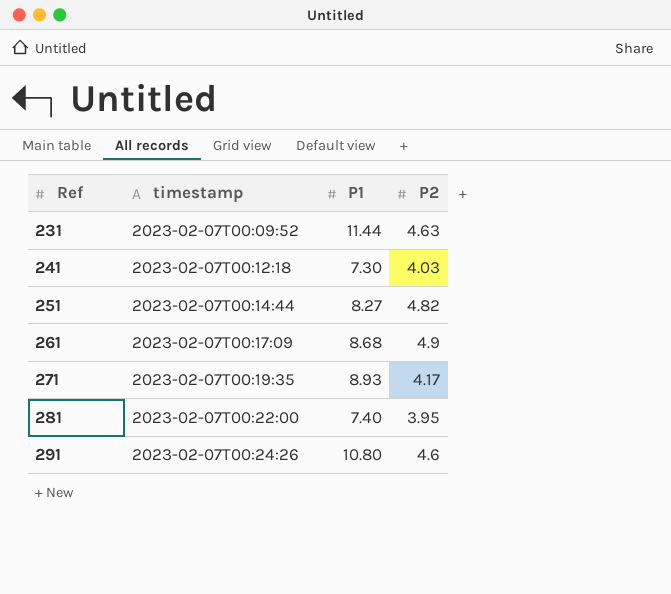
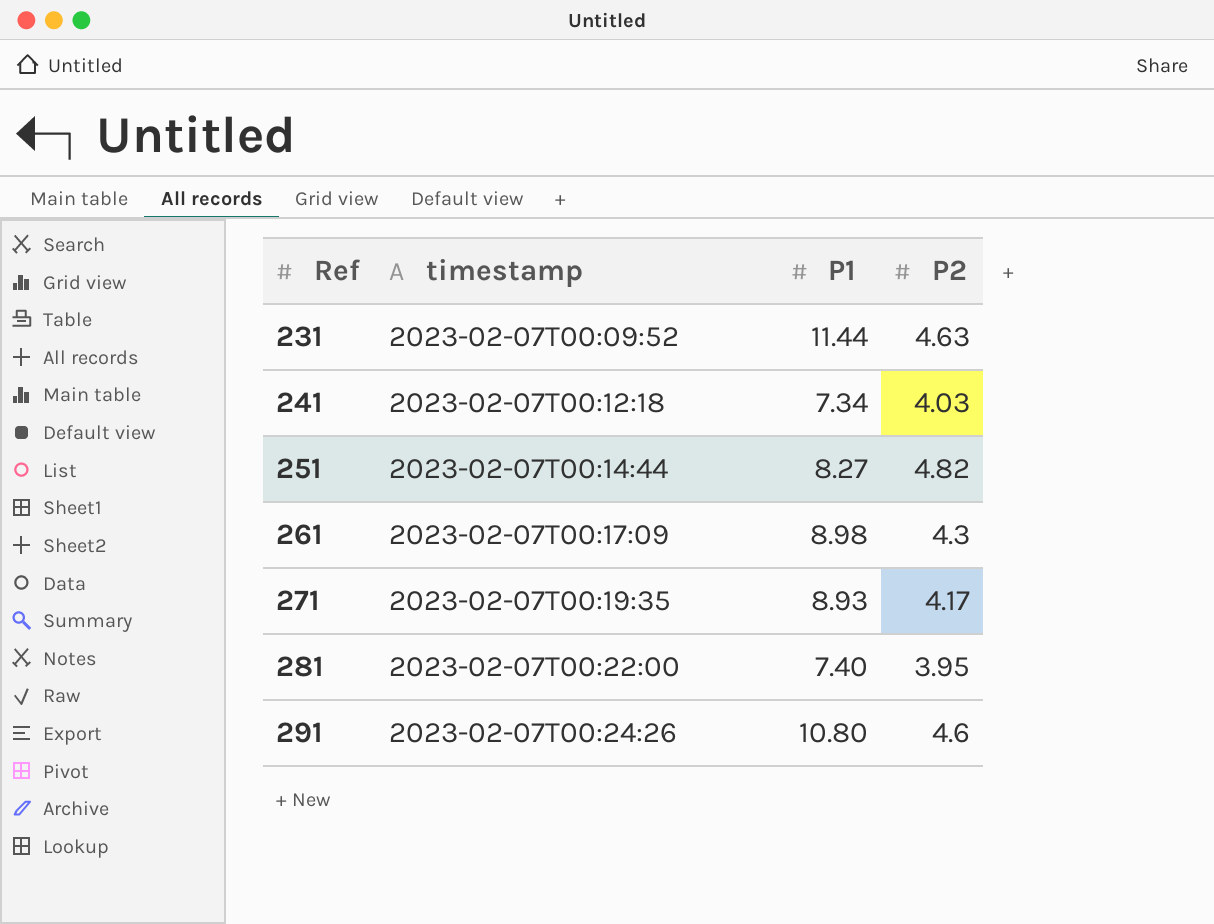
241 | P1: 7.30 -> 7.34
261 | P1: 8.68 -> 8.98
261 | P2: 4.9 -> 4.3

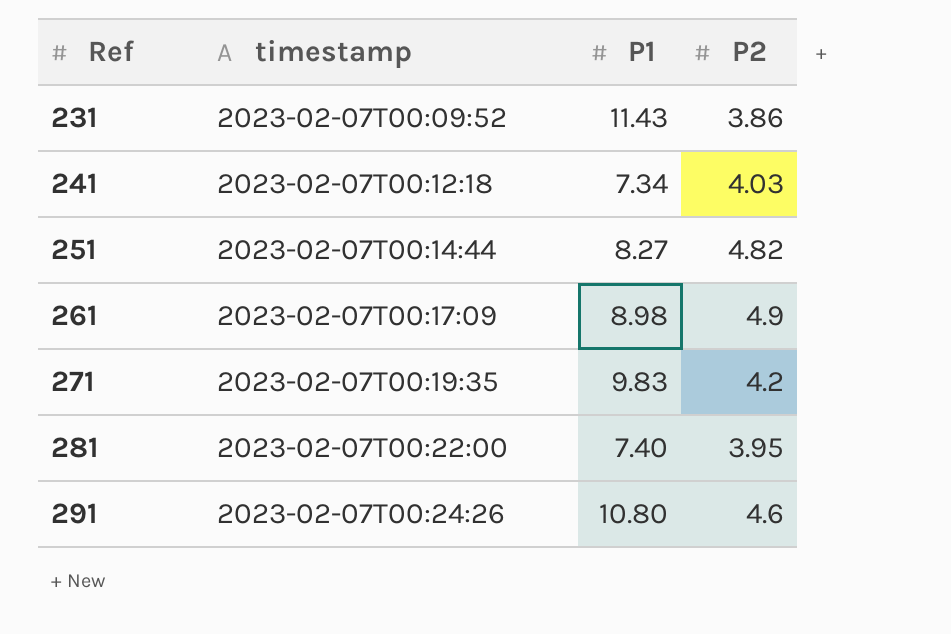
231 | P1: 11.44 -> 11.43
231 | P2: 4.63 -> 3.86
261 | P2: 4.3 -> 4.9
271 | P1: 8.93 -> 9.83
271 | P2: 4.17 -> 4.2

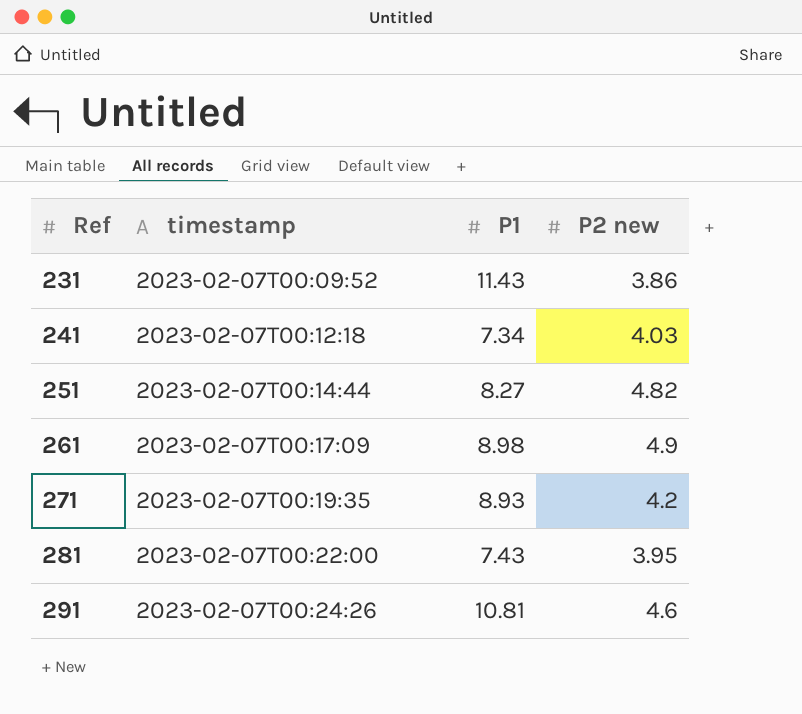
column name: P2 -> P2 new
271 | P1: 9.83 -> 8.93
281 | P1: 7.40 -> 7.43
291 | P1: 10.80 -> 10.81

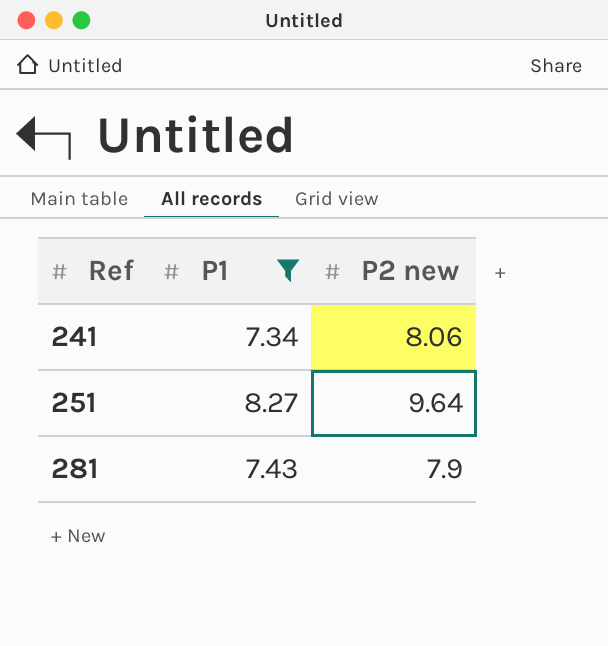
filter: none -> P1 <= 8.27
column timestamp | position: 2 -> none
241 | P2 new: 4.03 -> 8.06
251 | P2 new: 4.82 -> 9.64
281 | P2 new: 3.95 -> 7.9

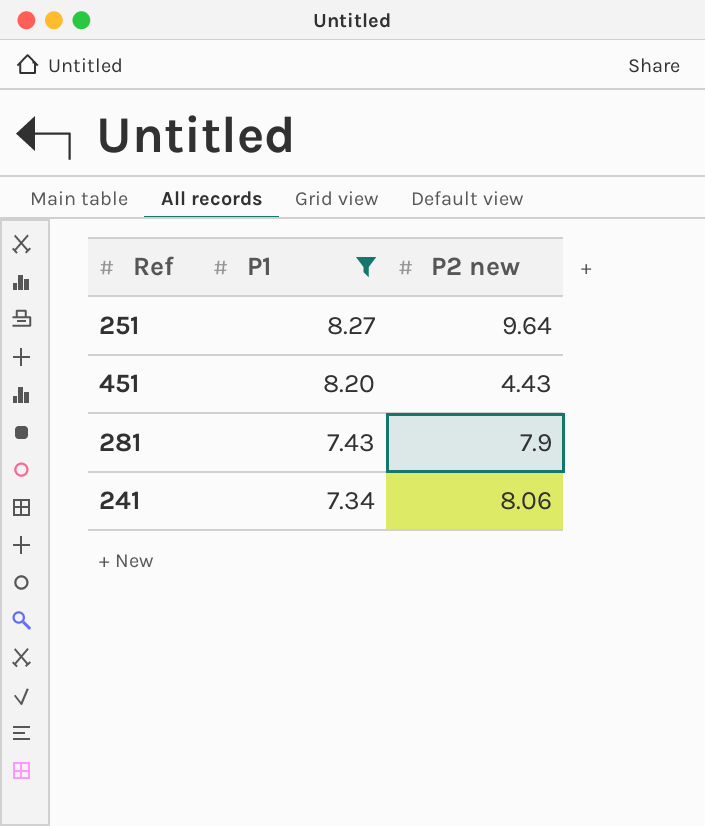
row order: Ref ascending -> P1 descending
row 451: none -> 8.20 | 4.43

